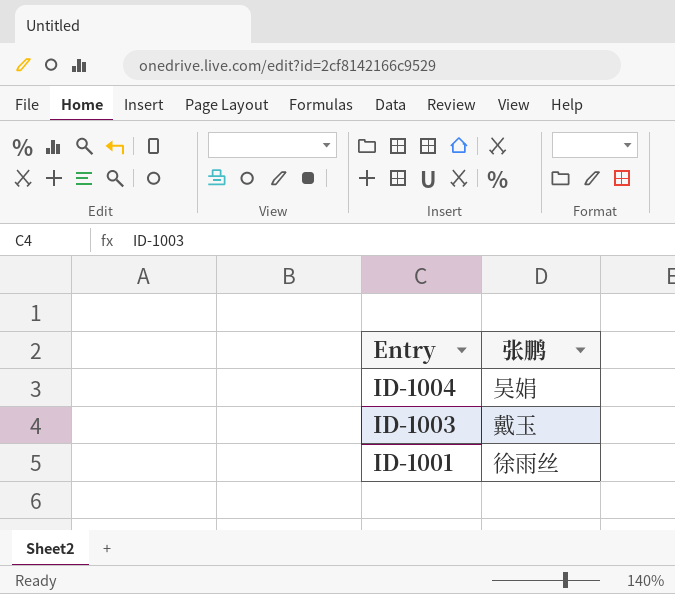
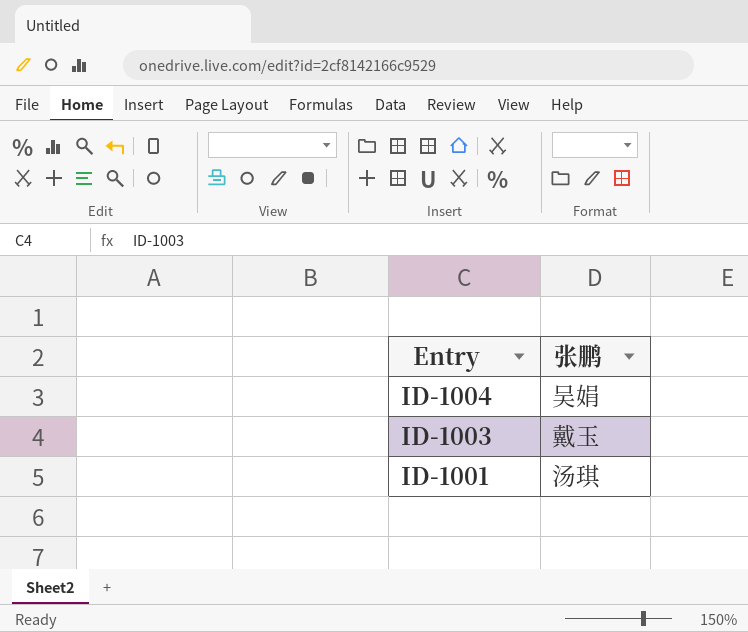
ID-1001 | 张鹏: 徐雨丝 -> 汤琪

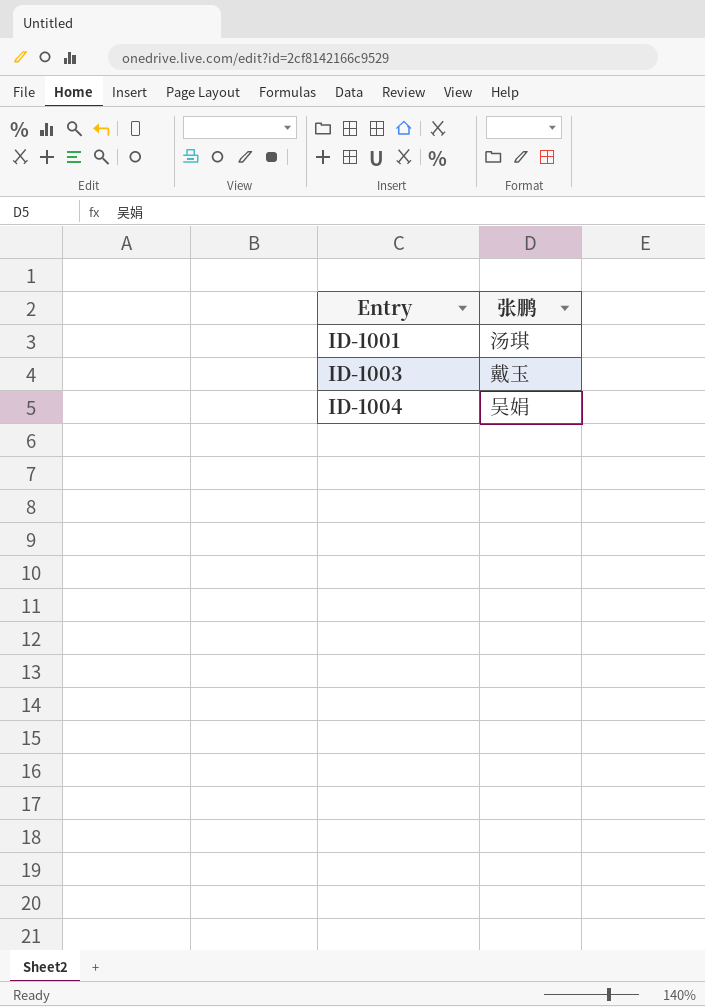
row order: Entry descending -> Entry ascending

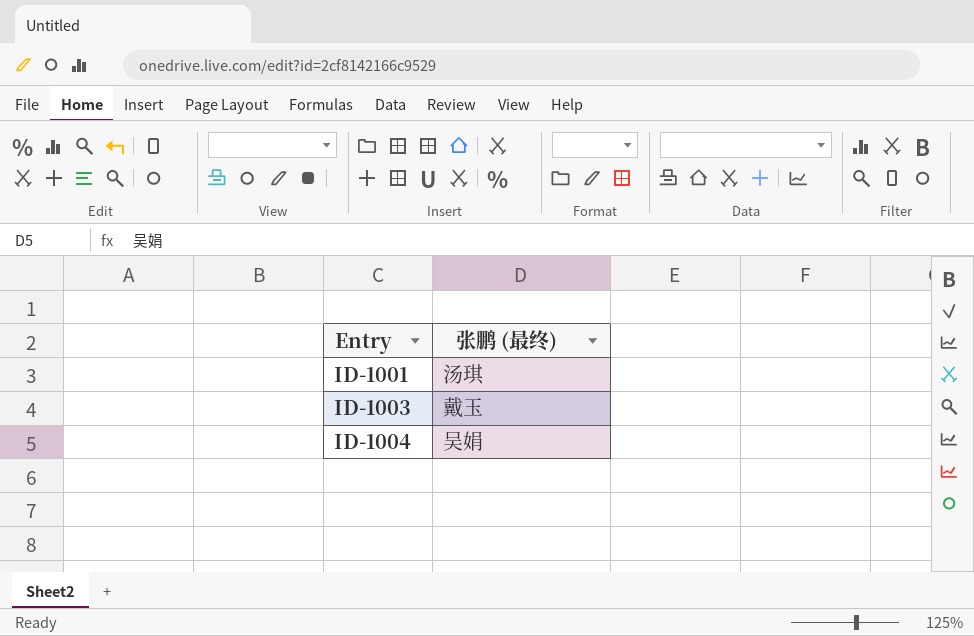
column name: 张鹏 -> 张鹏 (最终)

